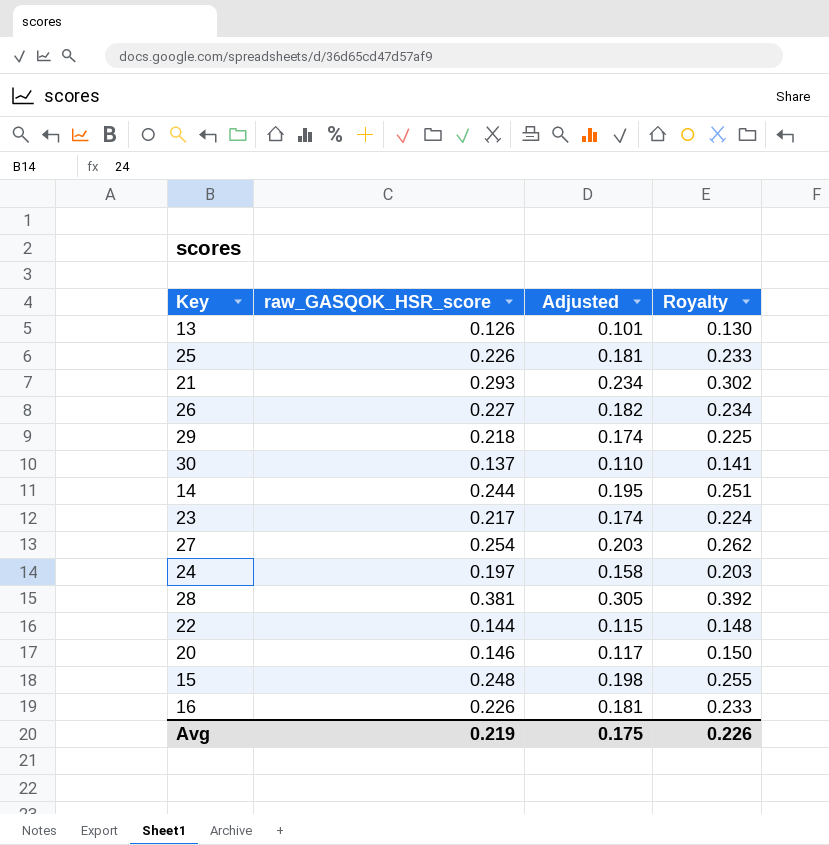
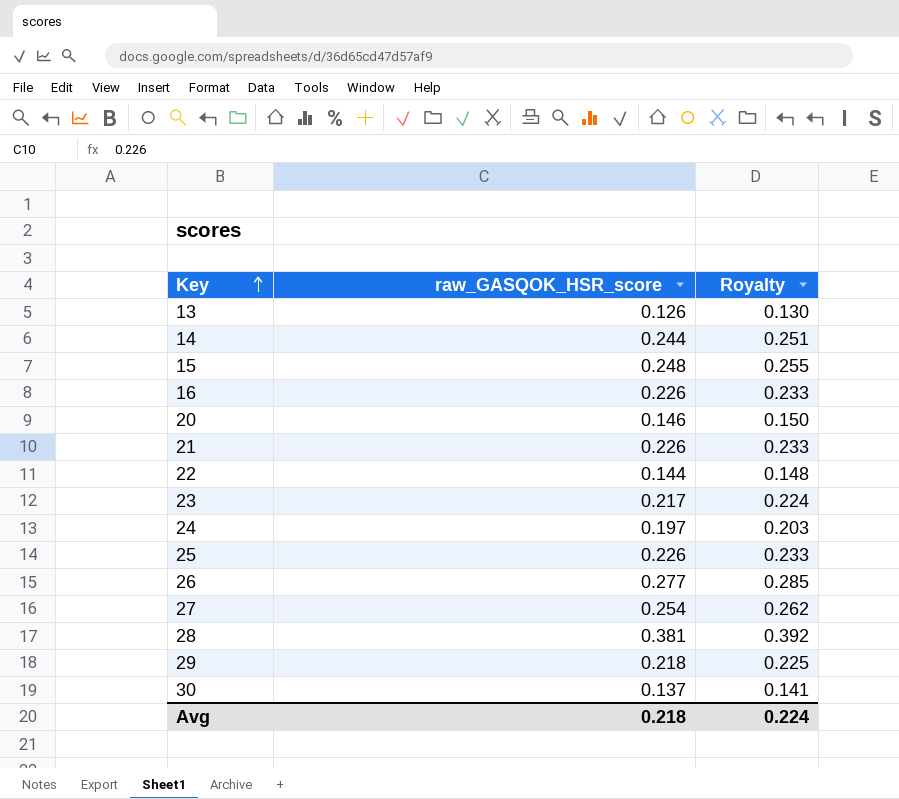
row order: none -> Key ascending
column Adjusted | formula: [raw_GASQOK_HSR_score] * 0.8 -> none
21 | raw_GASQOK_HSR_score: 0.293 -> 0.226
21 | Royalty: 0.302 -> 0.233
26 | raw_GASQOK_HSR_score: 0.227 -> 0.277
26 | Royalty: 0.234 -> 0.285
Avg | raw_GASQOK_HSR_score: 0.219 -> 0.218
Avg | Royalty: 0.226 -> 0.224

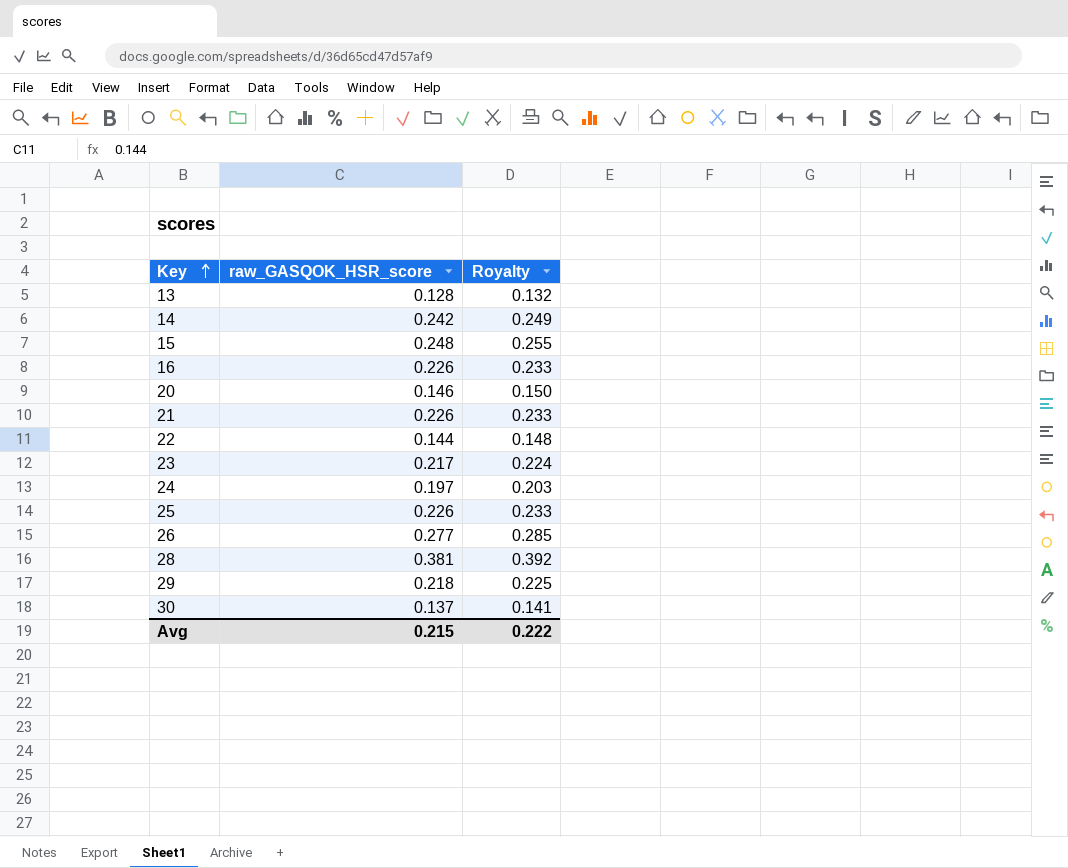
row 27: 0.254 | 0.262 -> none
13 | raw_GASQOK_HSR_score: 0.126 -> 0.128
13 | Royalty: 0.130 -> 0.132
14 | raw_GASQOK_HSR_score: 0.244 -> 0.242
14 | Royalty: 0.251 -> 0.249
Avg | raw_GASQOK_HSR_score: 0.218 -> 0.215
Avg | Royalty: 0.224 -> 0.222

